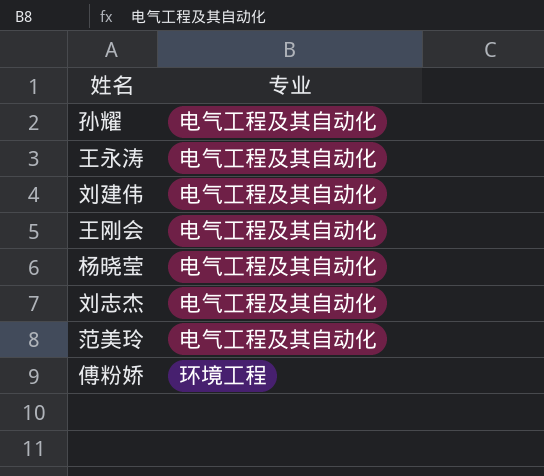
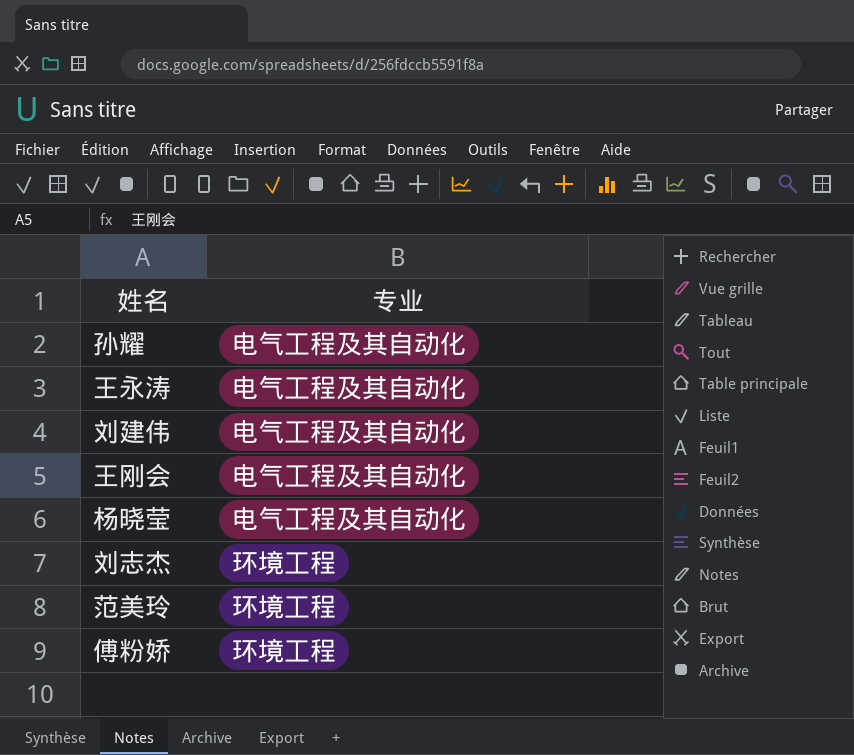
刘志杰 | 专业: 电气工程及其自动化 -> 环境工程
范美玲 | 专业: 电气工程及其自动化 -> 环境工程

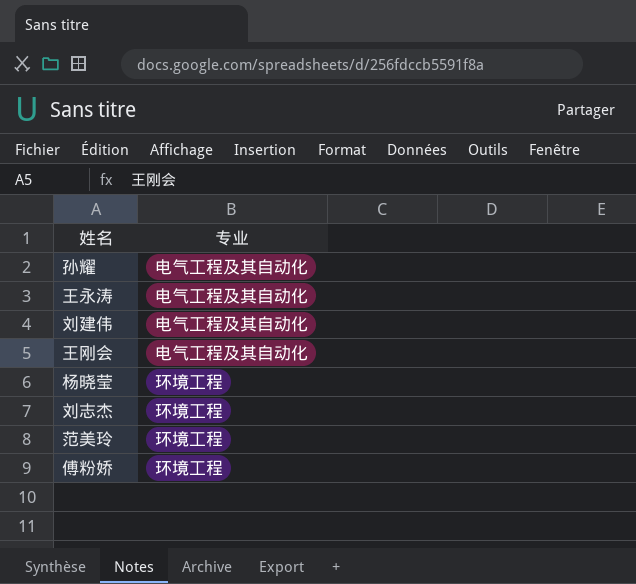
杨晓莹 | 专业: 电气工程及其自动化 -> 环境工程

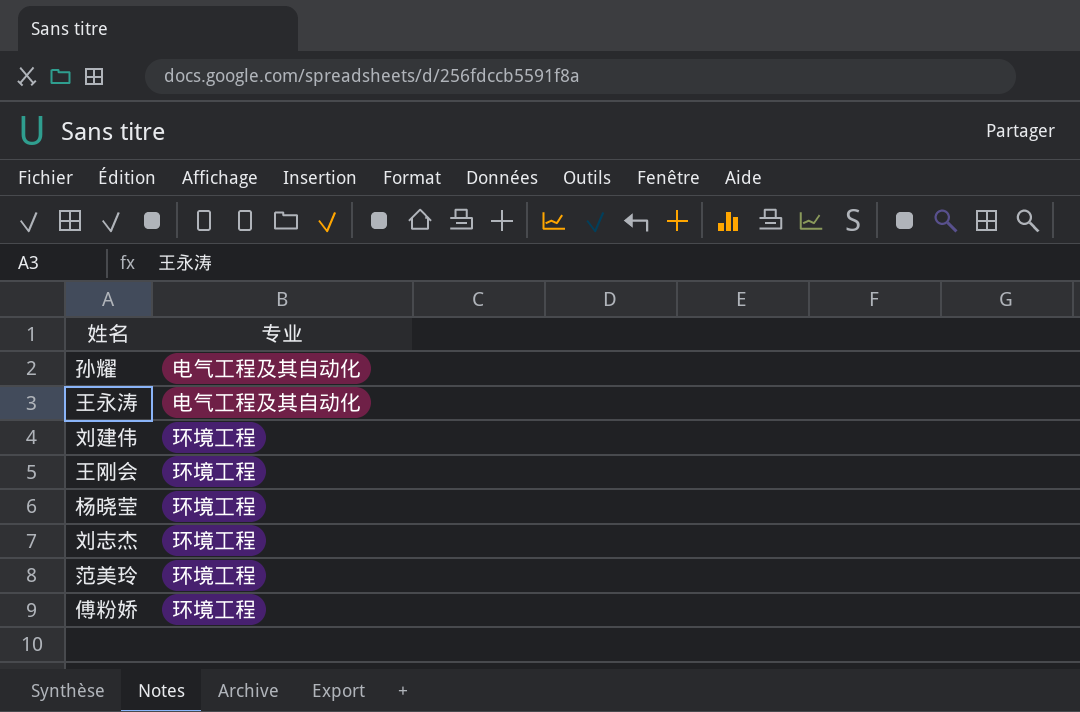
刘建伟 | 专业: 电气工程及其自动化 -> 环境工程
王刚会 | 专业: 电气工程及其自动化 -> 环境工程

